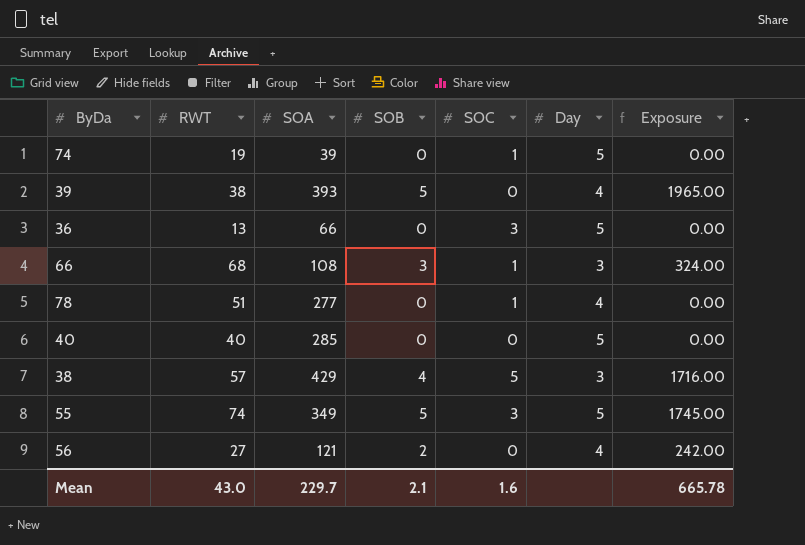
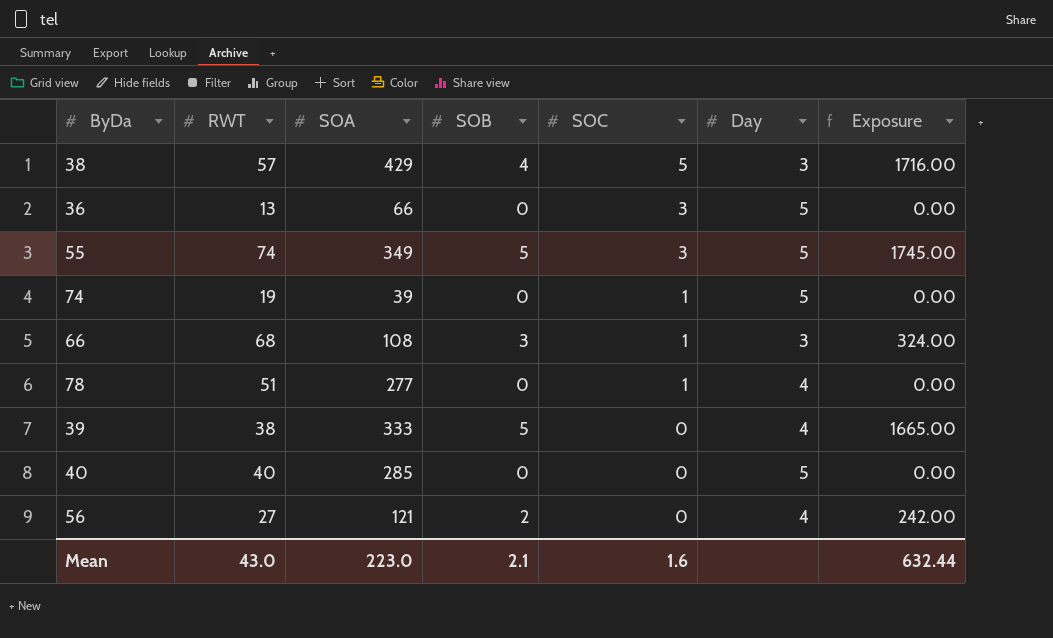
row order: none -> SOC descending
39 | SOA: 393 -> 333
39 | Exposure: 1965.00 -> 1665.00
Mean | SOA: 229.7 -> 223.0
Mean | Exposure: 665.78 -> 632.44

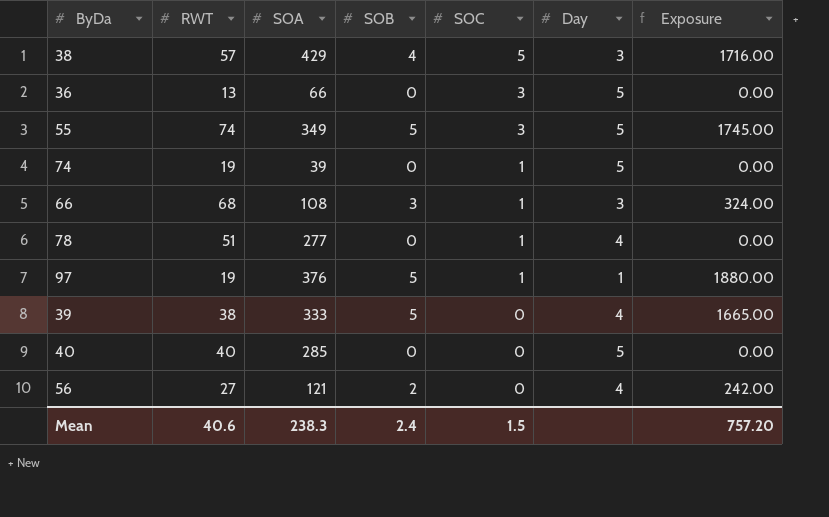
row 97: none -> 19 | 376 | 5 | 1 | 1 | 1880.00
Mean | RWT: 43.0 -> 40.6
Mean | SOA: 223.0 -> 238.3
Mean | SOB: 2.1 -> 2.4
Mean | SOC: 1.6 -> 1.5
Mean | Exposure: 632.44 -> 757.20

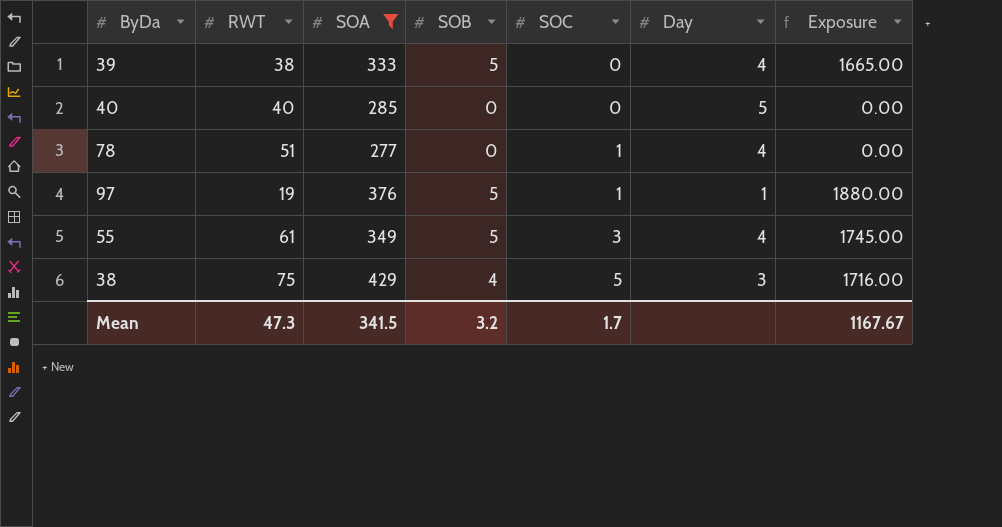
filter: none -> SOA >= 277
row order: SOC descending -> SOC ascending
55 | RWT: 74 -> 61
55 | Day: 5 -> 4
38 | RWT: 57 -> 75
Mean | RWT: 40.6 -> 47.3
Mean | SOA: 238.3 -> 341.5
Mean | SOB: 2.4 -> 3.2
Mean | SOC: 1.5 -> 1.7
Mean | Exposure: 757.20 -> 1167.67

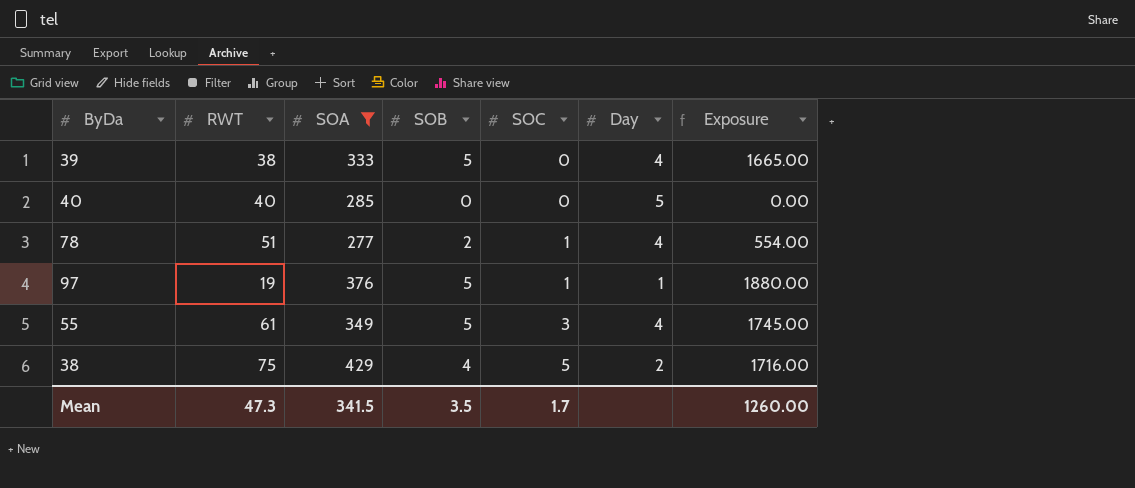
78 | SOB: 0 -> 2
78 | Exposure: 0.00 -> 554.00
38 | Day: 3 -> 2
Mean | SOB: 3.2 -> 3.5
Mean | Exposure: 1167.67 -> 1260.00

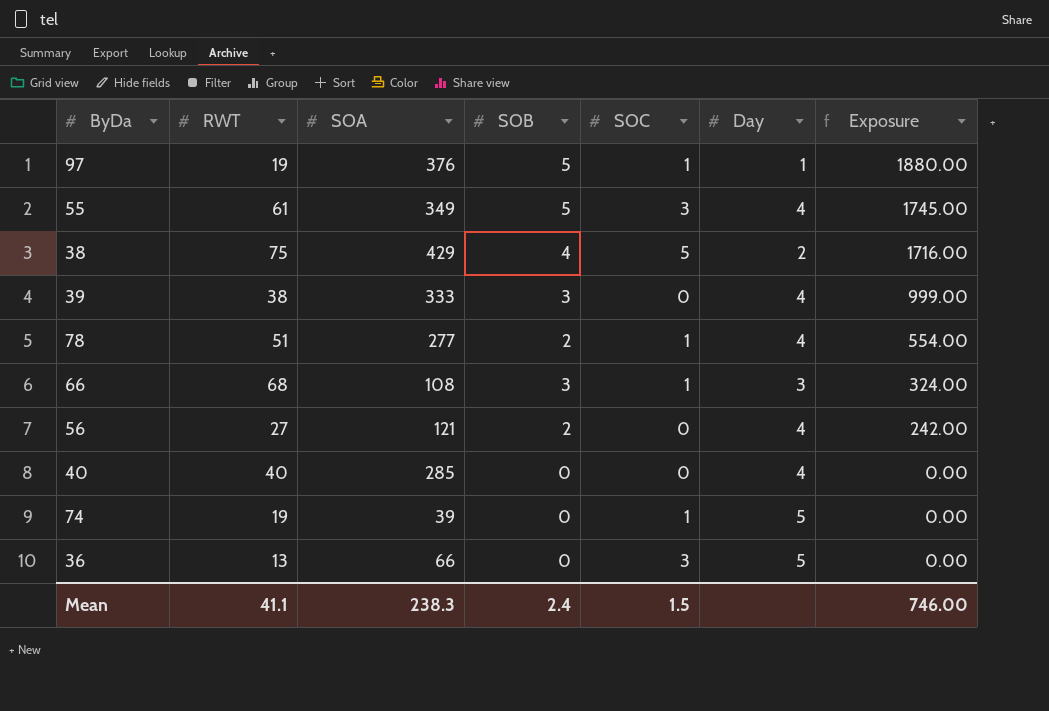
filter: SOA >= 277 -> none
row order: SOC ascending -> Exposure descending
39 | SOB: 5 -> 3
39 | Exposure: 1665.00 -> 999.00
40 | Day: 5 -> 4
Mean | RWT: 47.3 -> 41.1
Mean | SOA: 341.5 -> 238.3
Mean | SOB: 3.5 -> 2.4
Mean | SOC: 1.7 -> 1.5
Mean | Exposure: 1260.00 -> 746.00

